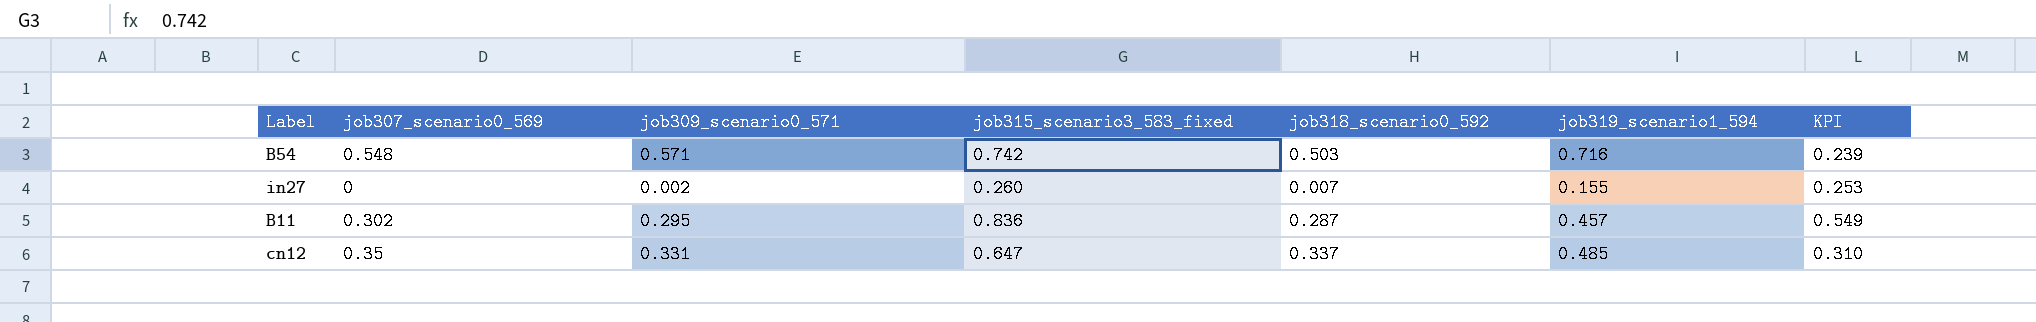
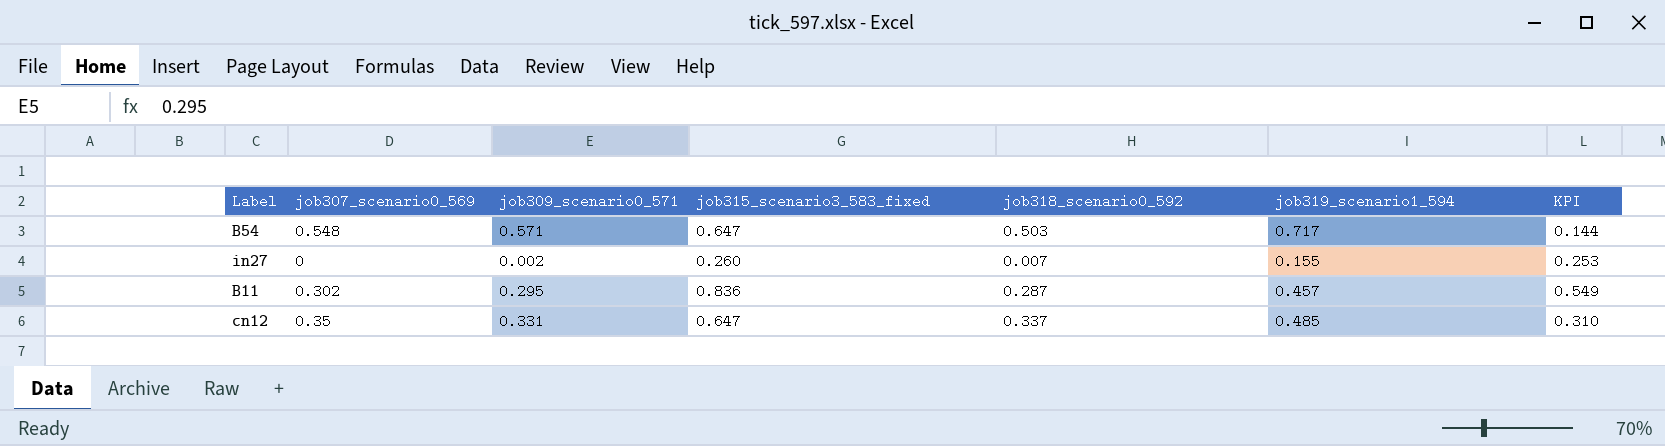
B54 | job315_scenario3_583_fixed: 0.742 -> 0.647
B54 | job319_scenario1_594: 0.716 -> 0.717
B54 | KPI: 0.239 -> 0.144

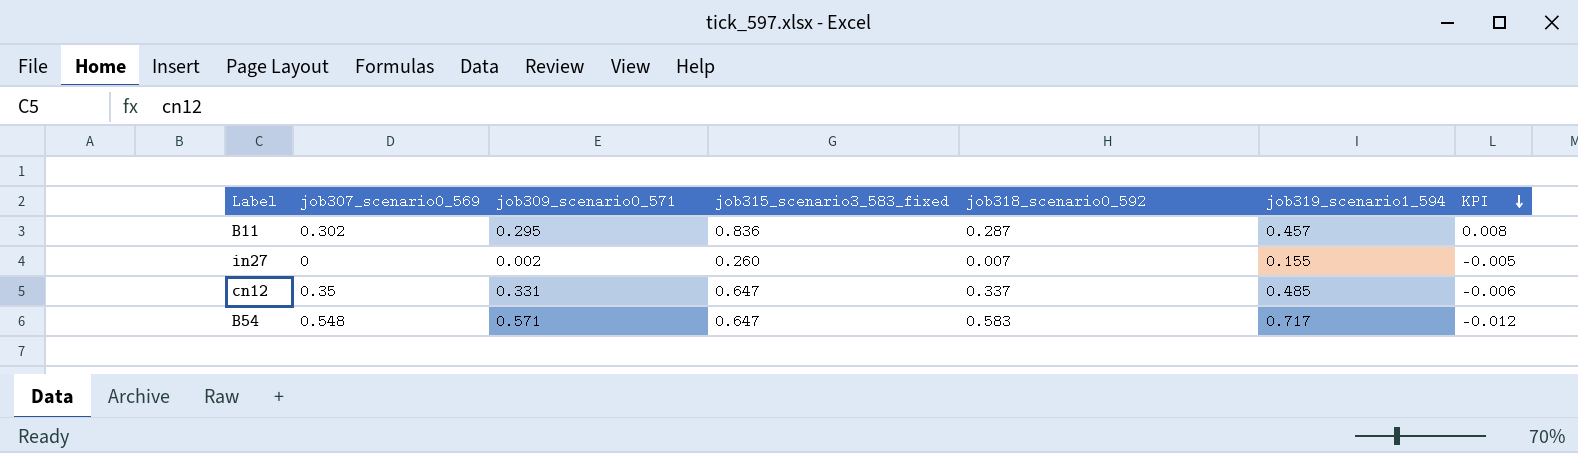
row order: none -> KPI descending
column KPI | formula: [job315_scenario3_583_fixed] - [job318_scenario0_592] -> [job309_scenario0_571] - [job318_scenario0_592]
B54 | job318_scenario0_592: 0.503 -> 0.583

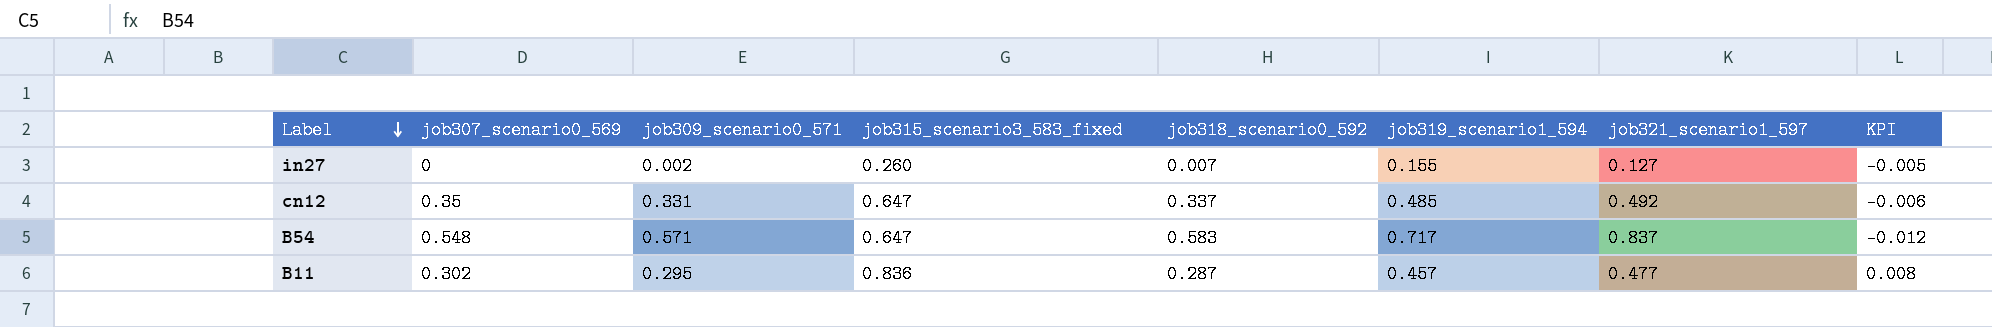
row order: KPI descending -> Label descending
column job321_scenario1_597 | position: none -> 7

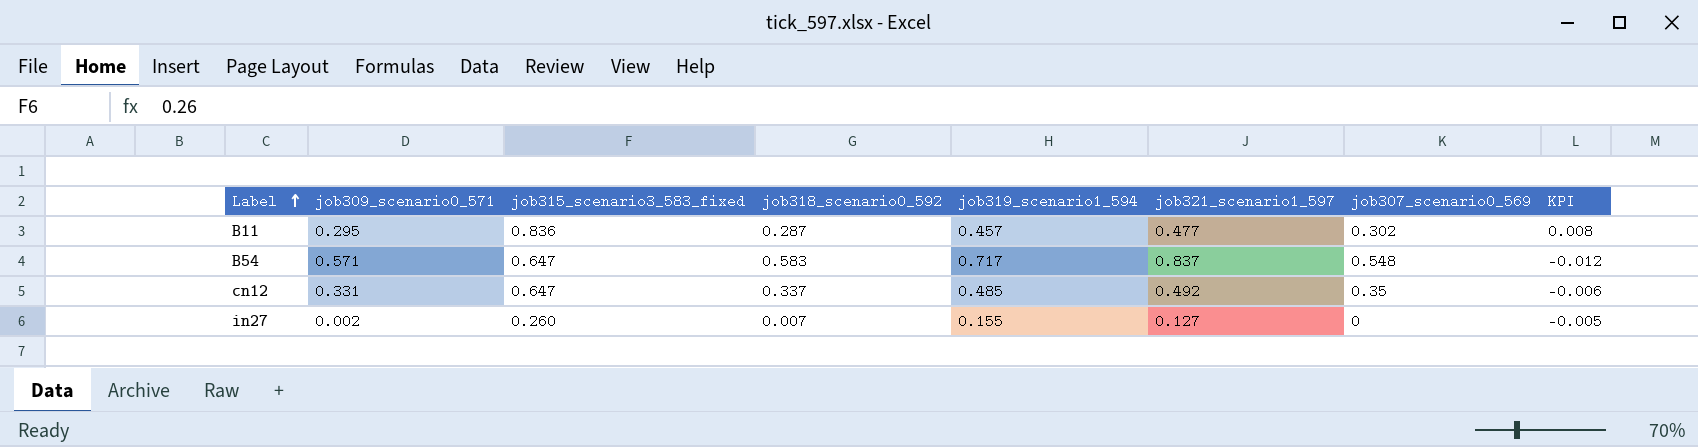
row order: Label descending -> Label ascending
column job307_scenario0_569 | position: 2 -> 7

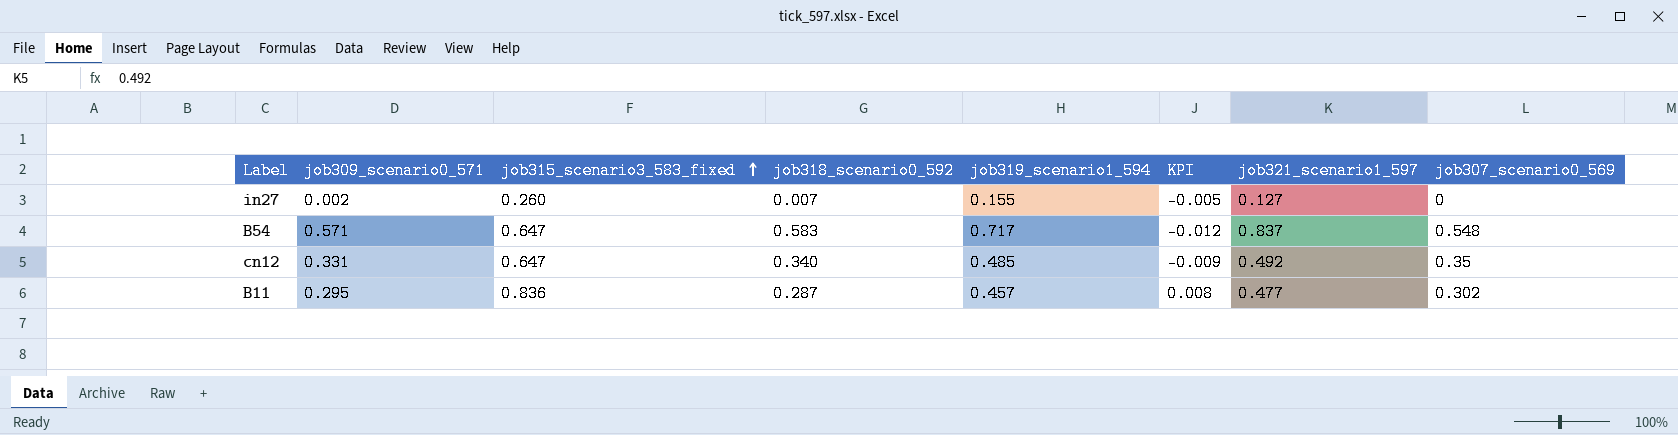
row order: Label ascending -> job315_scenario3_583_fixed ascending
column KPI | position: 8 -> 6
cn12 | job318_scenario0_592: 0.337 -> 0.340
cn12 | KPI: -0.006 -> -0.009

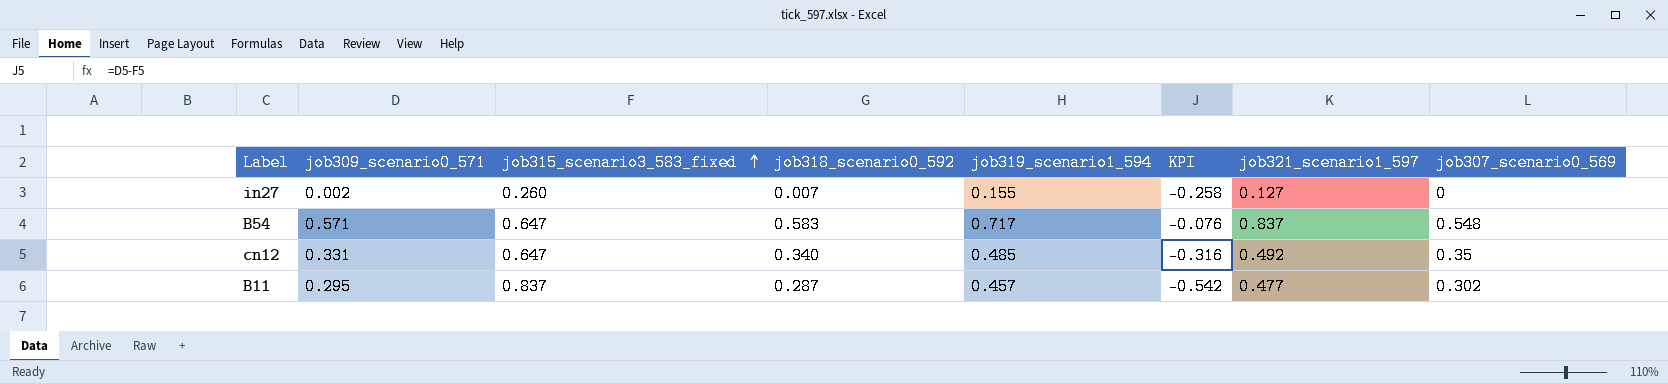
column KPI | formula: [job309_scenario0_571] - [job318_scenario0_592] -> [job309_scenario0_571] - [job315_scenario3_583_fixed]
B11 | job315_scenario3_583_fixed: 0.836 -> 0.837

